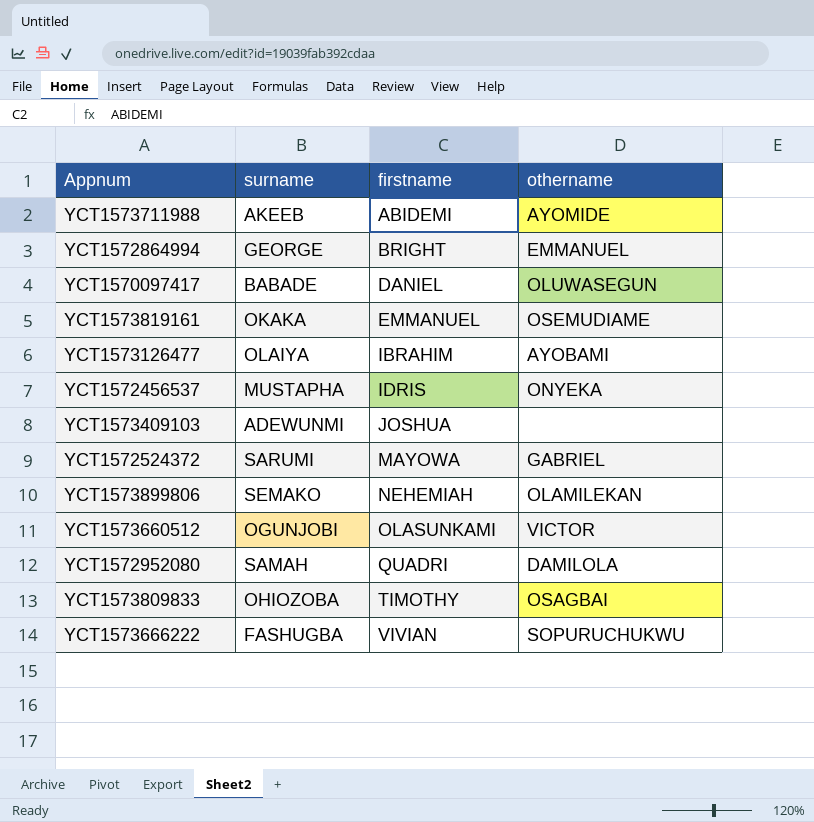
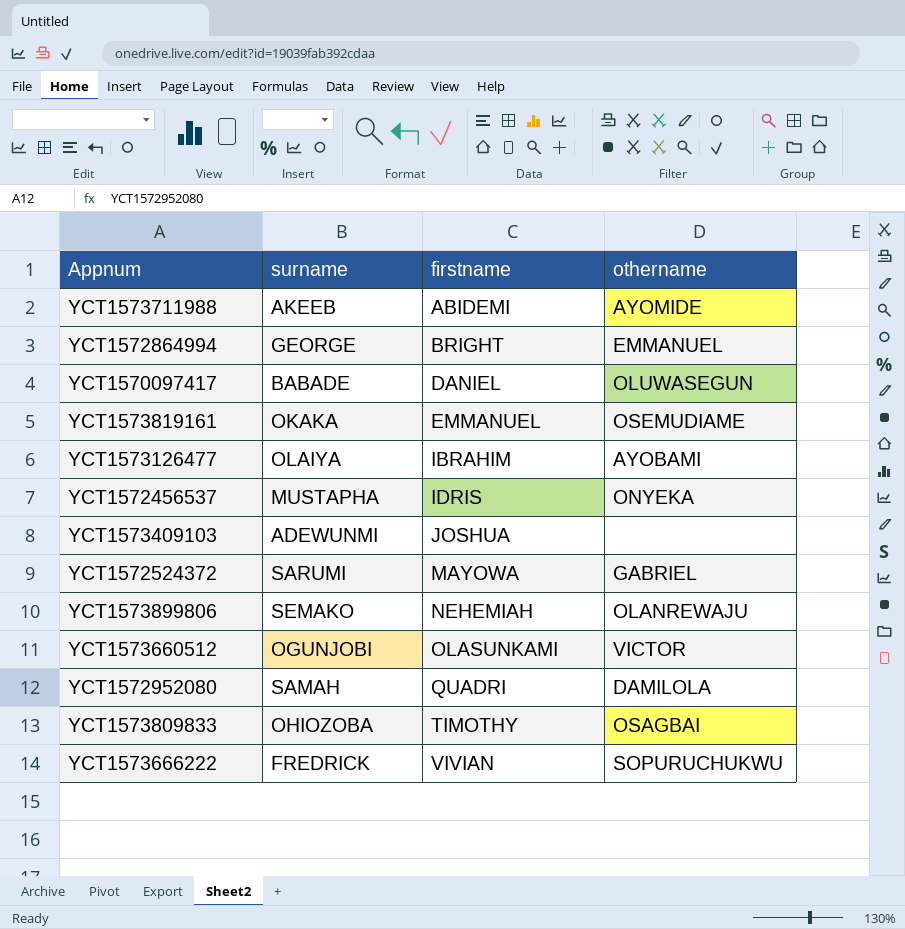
YCT1573899806 | othername: OLAMILEKAN -> OLANREWAJU
YCT1573666222 | surname: FASHUGBA -> FREDRICK

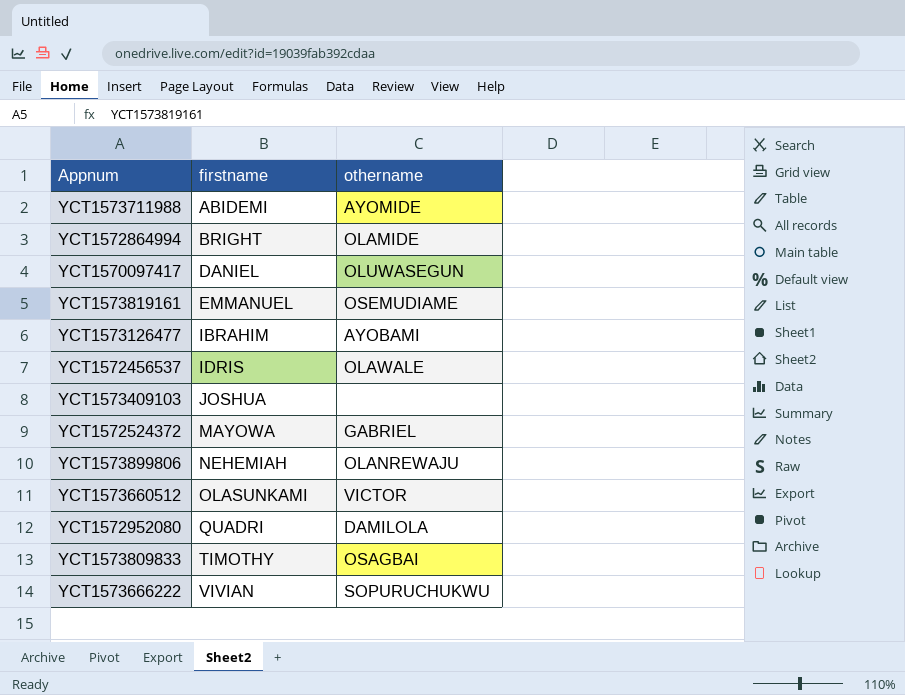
column surname | position: 2 -> none
YCT1572864994 | othername: EMMANUEL -> OLAMIDE
YCT1572456537 | othername: ONYEKA -> OLAWALE

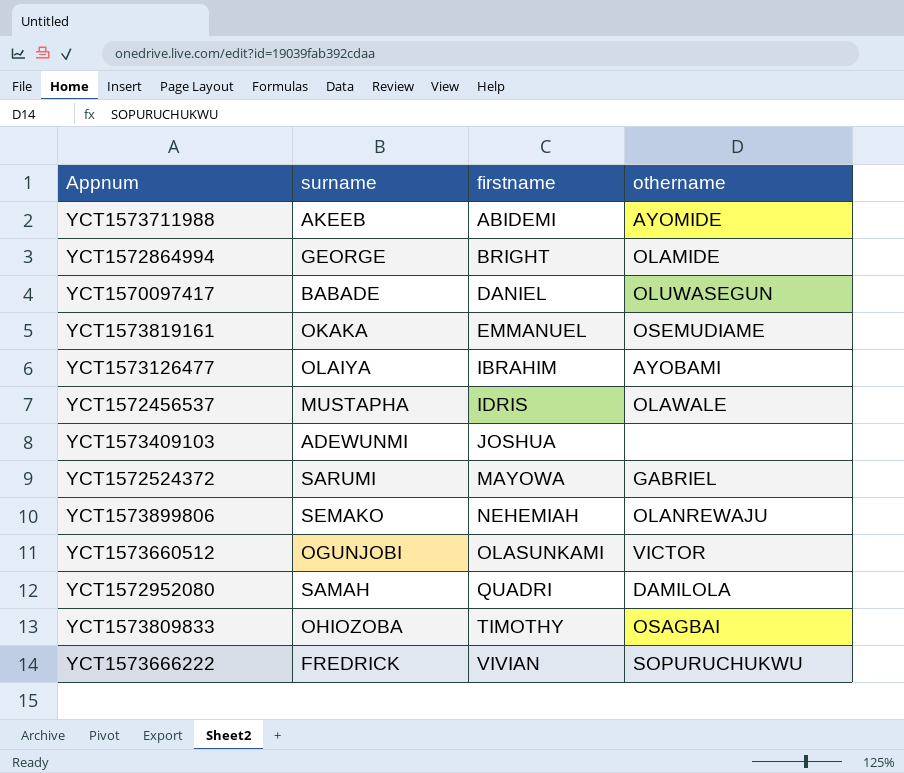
column surname | position: none -> 2

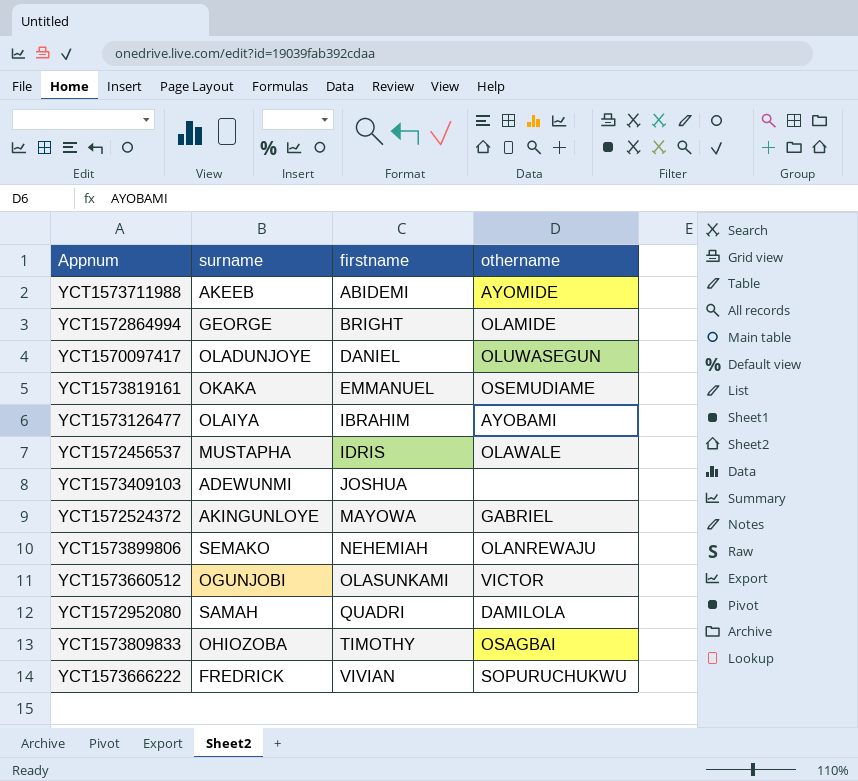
YCT1570097417 | surname: BABADE -> OLADUNJOYE
YCT1572524372 | surname: SARUMI -> AKINGUNLOYE

